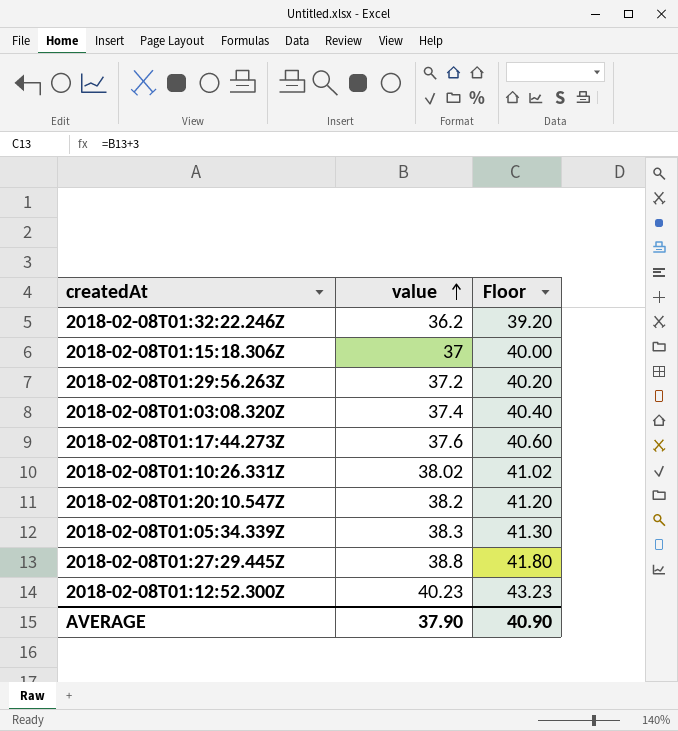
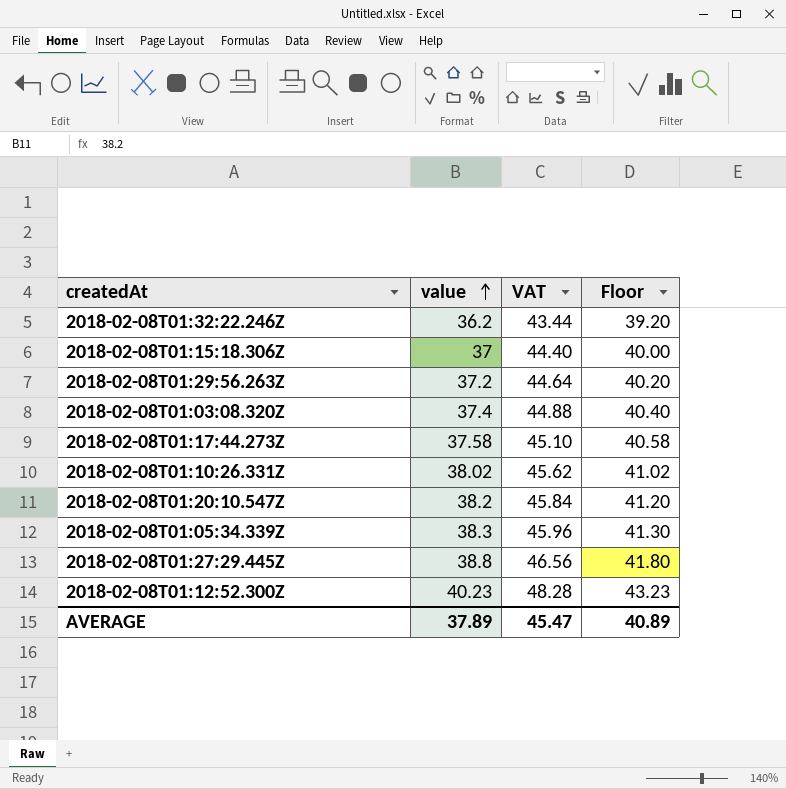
column VAT | formula: none -> [value] * 1.2
2018-02-08T01:17:44.273Z | value: 37.6 -> 37.58
2018-02-08T01:17:44.273Z | Floor: 40.60 -> 40.58
AVERAGE | value: 37.90 -> 37.89
AVERAGE | Floor: 40.90 -> 40.89

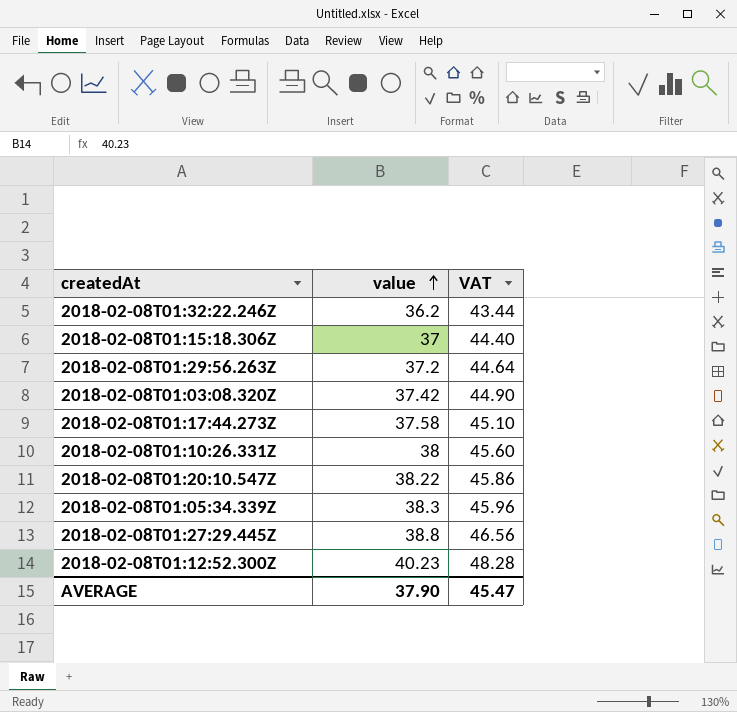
column Floor | formula: [value] + 3 -> none
2018-02-08T01:03:08.320Z | value: 37.4 -> 37.42
2018-02-08T01:03:08.320Z | VAT: 44.88 -> 44.90
2018-02-08T01:10:26.331Z | value: 38.02 -> 38
2018-02-08T01:10:26.331Z | VAT: 45.62 -> 45.60
2018-02-08T01:20:10.547Z | value: 38.2 -> 38.22
2018-02-08T01:20:10.547Z | VAT: 45.84 -> 45.86
AVERAGE | value: 37.89 -> 37.90

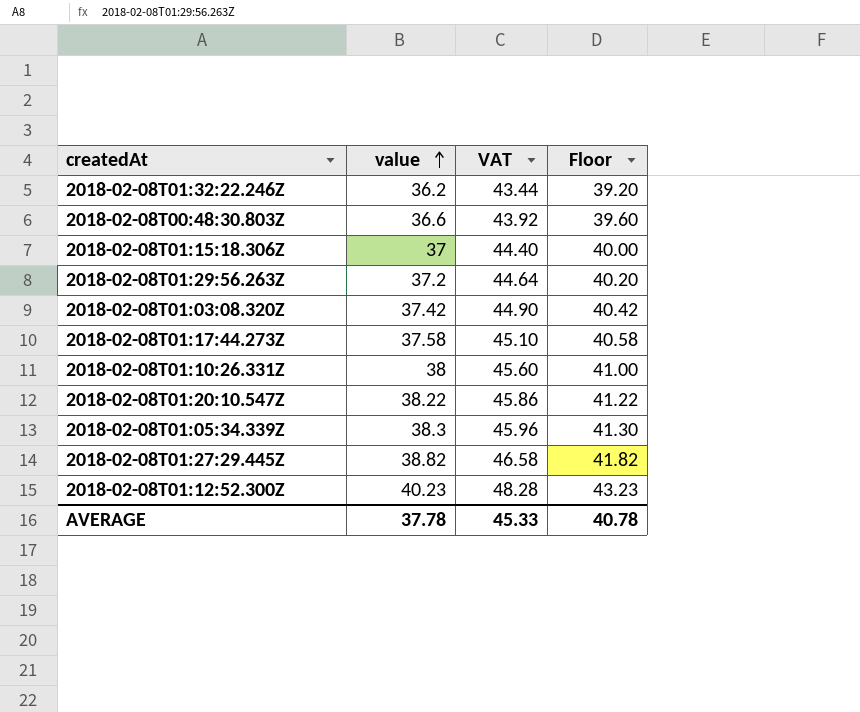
column Floor | formula: none -> [value] + 3
row 2018-02-08T00:48:30.803Z: none -> 36.6 | 43.92 | 39.60
2018-02-08T01:27:29.445Z | value: 38.8 -> 38.82
2018-02-08T01:27:29.445Z | VAT: 46.56 -> 46.58
AVERAGE | value: 37.90 -> 37.78
AVERAGE | VAT: 45.47 -> 45.33

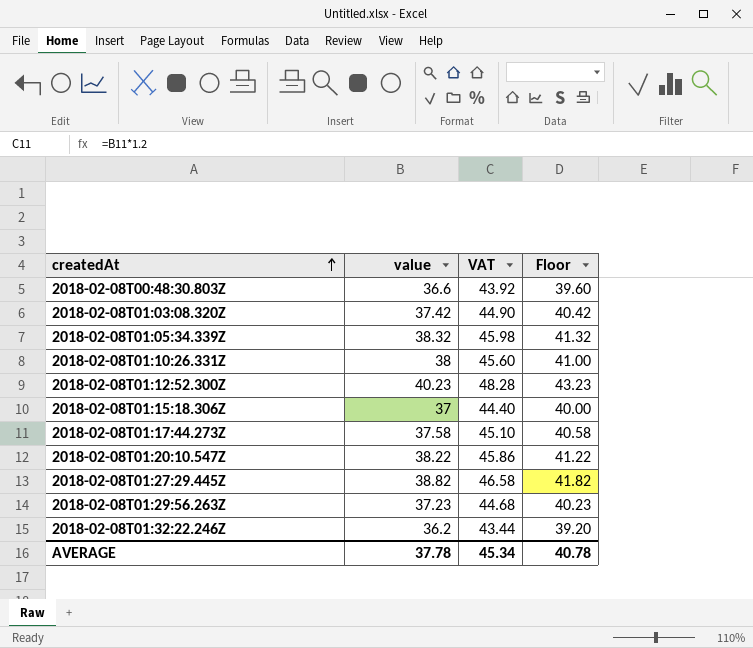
row order: value ascending -> createdAt ascending
2018-02-08T01:05:34.339Z | value: 38.3 -> 38.32
2018-02-08T01:05:34.339Z | VAT: 45.96 -> 45.98
2018-02-08T01:05:34.339Z | Floor: 41.30 -> 41.32
2018-02-08T01:29:56.263Z | value: 37.2 -> 37.23
2018-02-08T01:29:56.263Z | VAT: 44.64 -> 44.68
2018-02-08T01:29:56.263Z | Floor: 40.20 -> 40.23
AVERAGE | VAT: 45.33 -> 45.34

